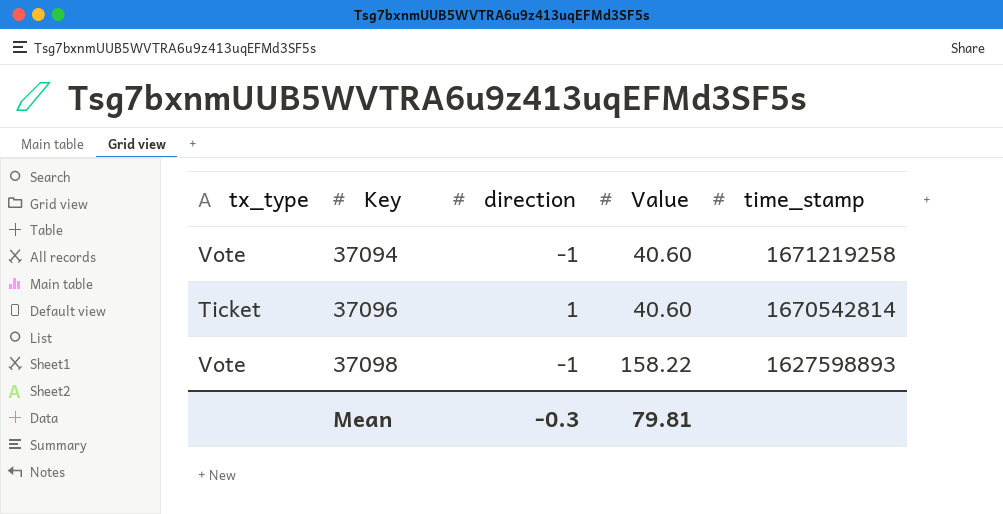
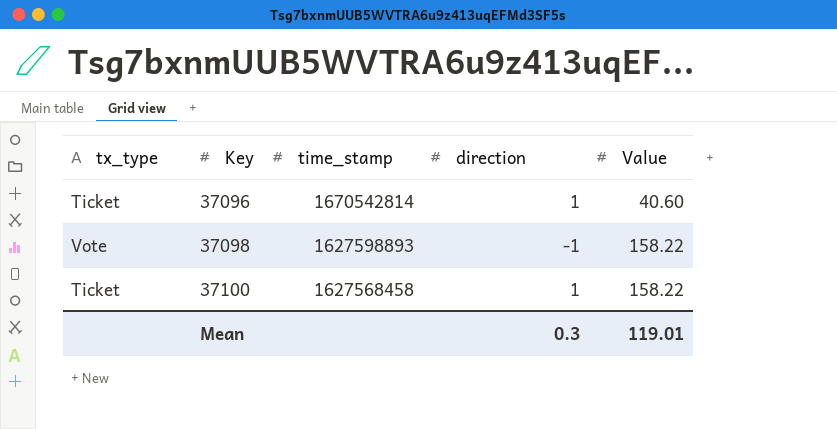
column time_stamp | position: 5 -> 3
row 37094: Vote | -1 | 40.60 | 1671219258 -> none
row 37100: none -> Ticket | 1627568458 | 1 | 158.22
Mean | direction: -0.3 -> 0.3
Mean | Value: 79.81 -> 119.01

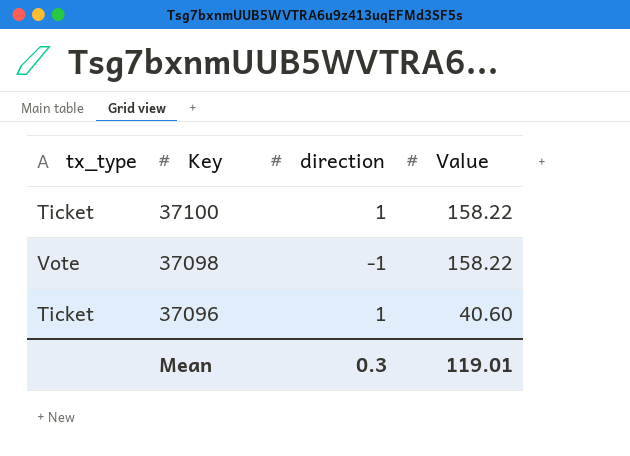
row order: Key ascending -> Key descending
column time_stamp | position: 3 -> none

